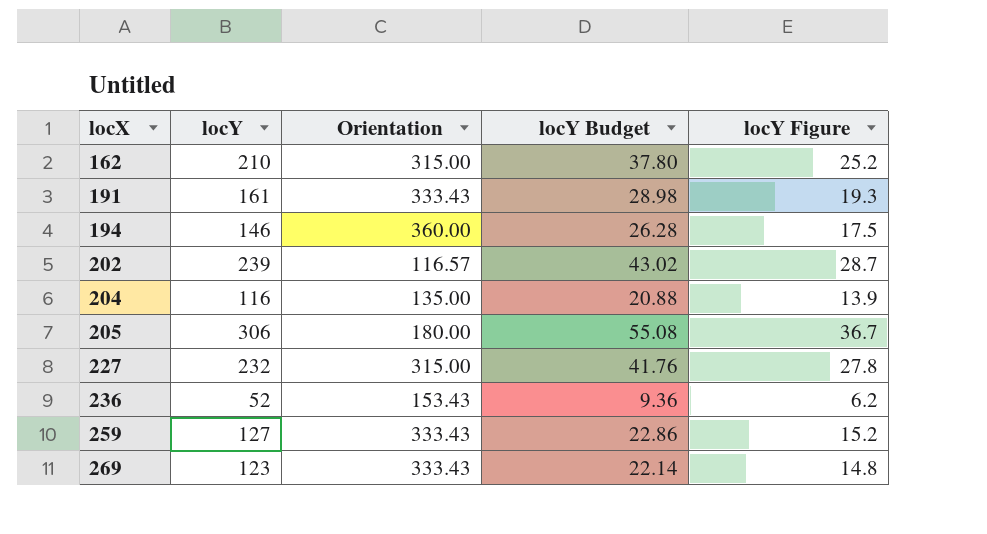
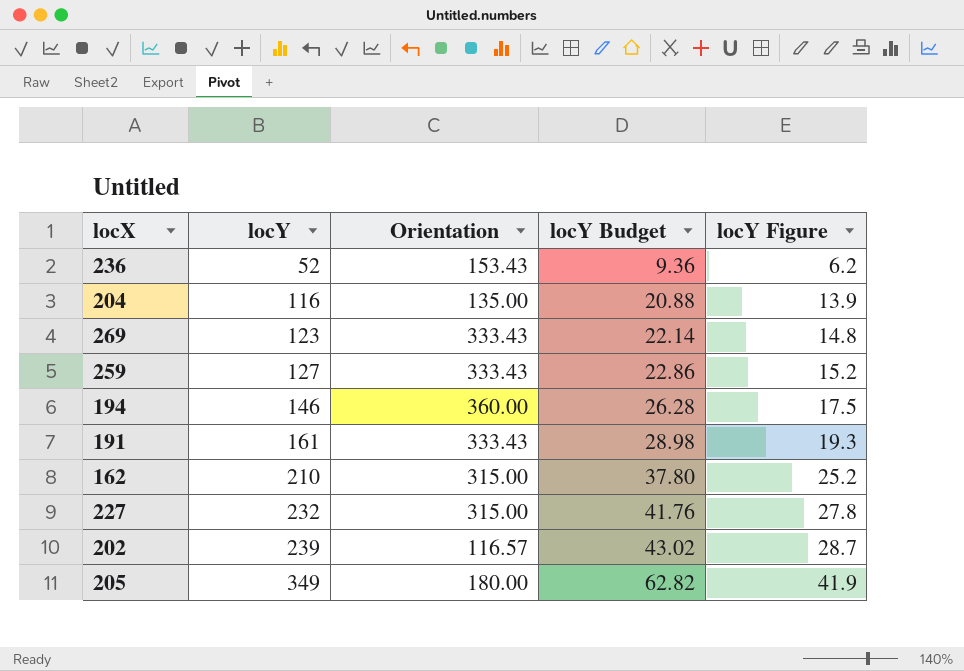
row order: locX ascending -> locY ascending
205 | locY: 306 -> 349
205 | locY Budget: 55.08 -> 62.82
205 | locY Figure: 36.7 -> 41.9

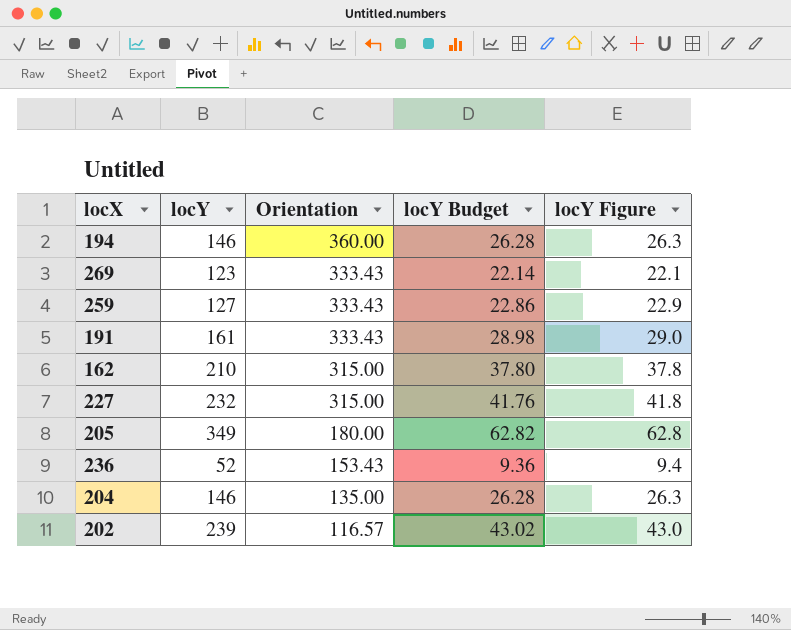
row order: locY ascending -> Orientation descending
column locY Figure | formula: [locY] * 0.12 -> [locY] * 0.18
204 | locY: 116 -> 146
204 | locY Budget: 20.88 -> 26.28

